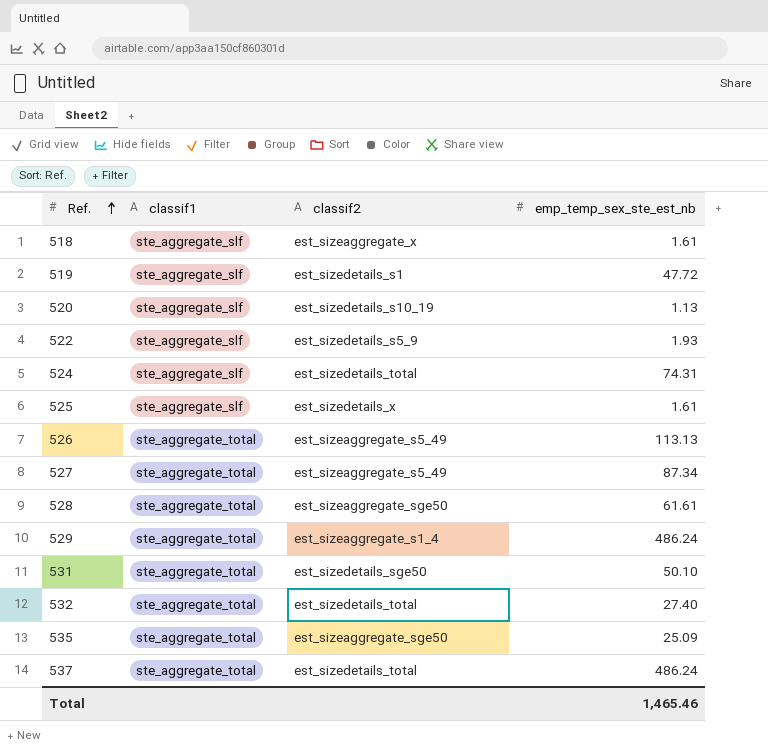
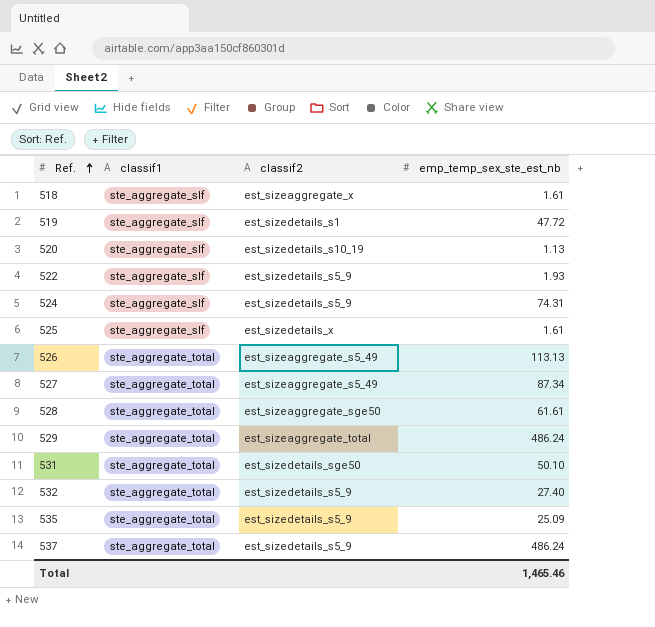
524 | classif2: est_sizedetails_total -> est_sizedetails_s5_9
529 | classif2: est_sizeaggregate_s1_4 -> est_sizeaggregate_total
532 | classif2: est_sizedetails_total -> est_sizedetails_s5_9
535 | classif2: est_sizeaggregate_sge50 -> est_sizedetails_s5_9
537 | classif2: est_sizedetails_total -> est_sizedetails_s5_9

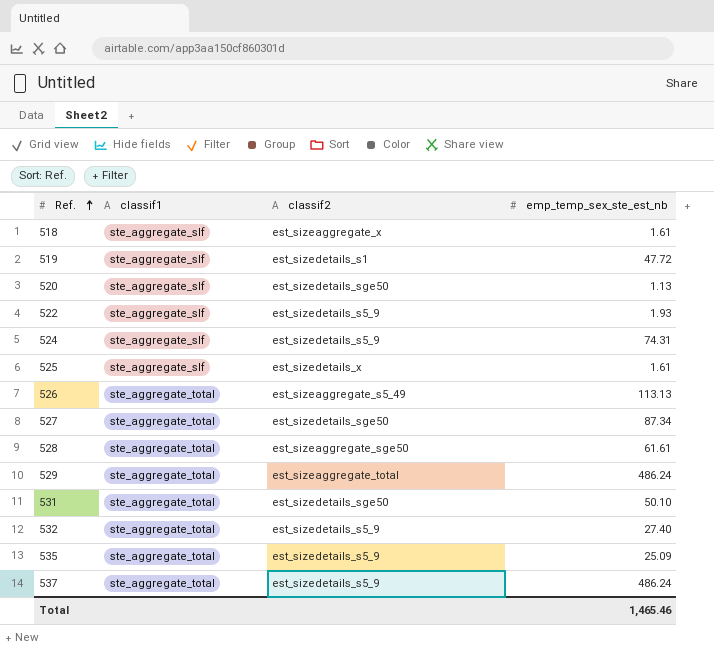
520 | classif2: est_sizedetails_s10_19 -> est_sizedetails_sge50
527 | classif2: est_sizeaggregate_s5_49 -> est_sizedetails_sge50

